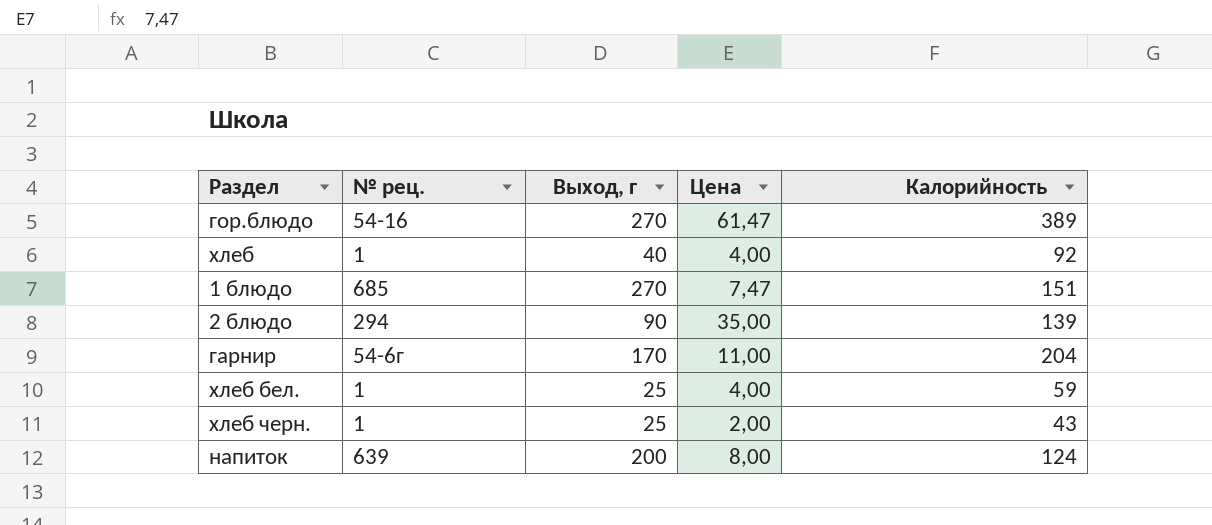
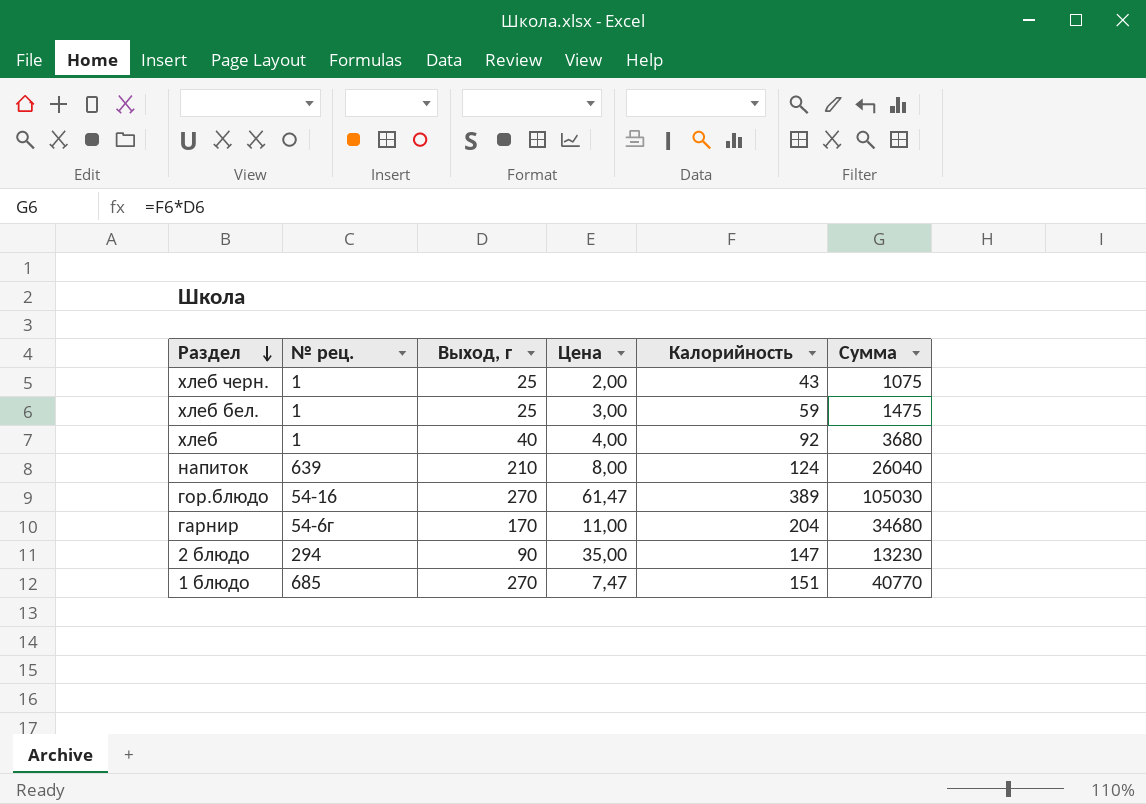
row order: none -> Раздел descending
column Сумма | formula: none -> [Выход, г] * [Калорийность]
хлеб бел. | Цена: 4,00 -> 3,00
напиток | Выход, г: 200 -> 210
2 блюдо | Калорийность: 139 -> 147

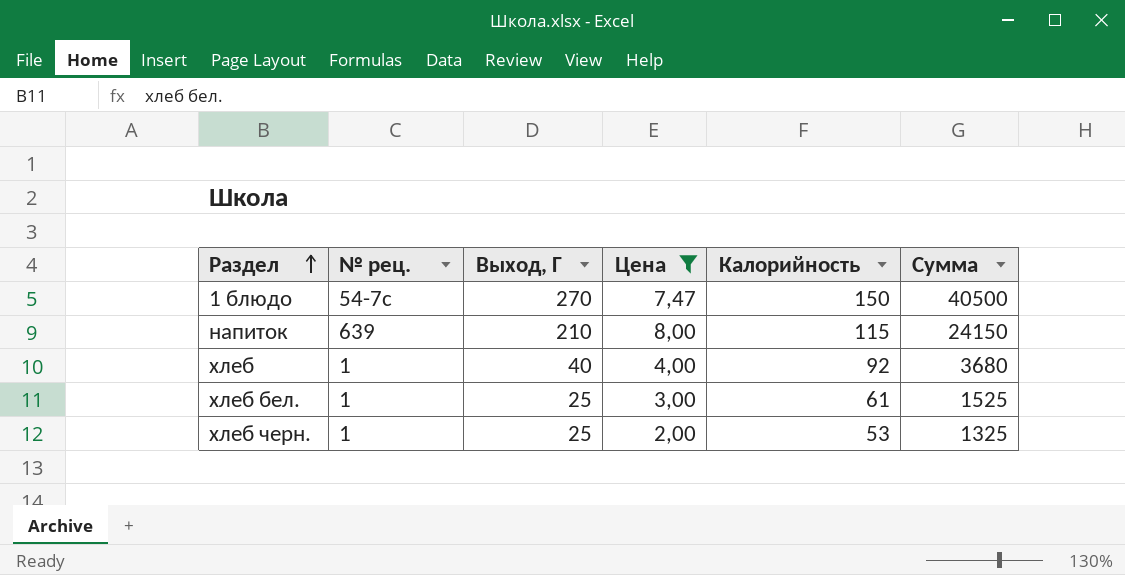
filter: none -> Цена <= 8,00
row order: Раздел descending -> Раздел ascending
column name: Выход, г -> Выход, Г
1 блюдо | № рец.: 685 -> 54-7с
1 блюдо | Калорийность: 151 -> 150
1 блюдо | Сумма: 40770 -> 40500
напиток | Калорийность: 124 -> 115
напиток | Сумма: 26040 -> 24150
хлеб бел. | Калорийность: 59 -> 61
хлеб бел. | Сумма: 1475 -> 1525
хлеб черн. | Калорийность: 43 -> 53
хлеб черн. | Сумма: 1075 -> 1325

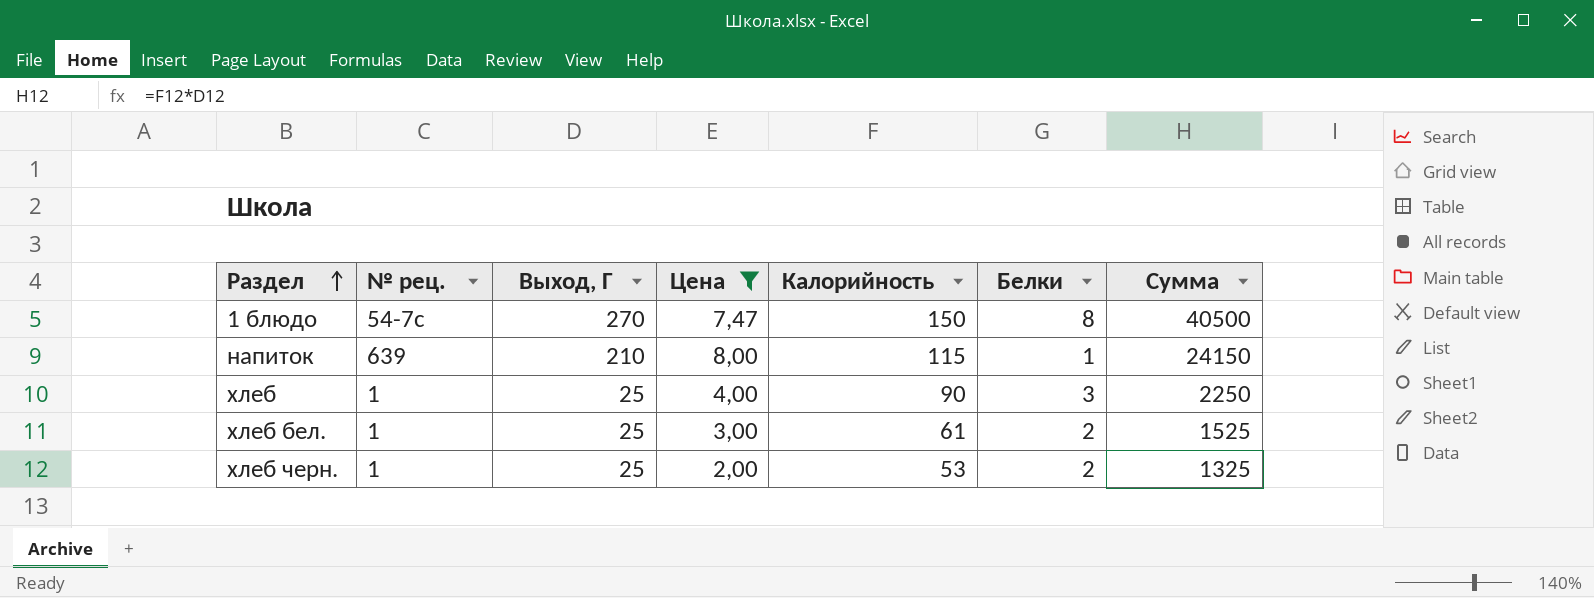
column Белки | position: none -> 6
хлеб | Выход, Г: 40 -> 25
хлеб | Калорийность: 92 -> 90
хлеб | Сумма: 3680 -> 2250

